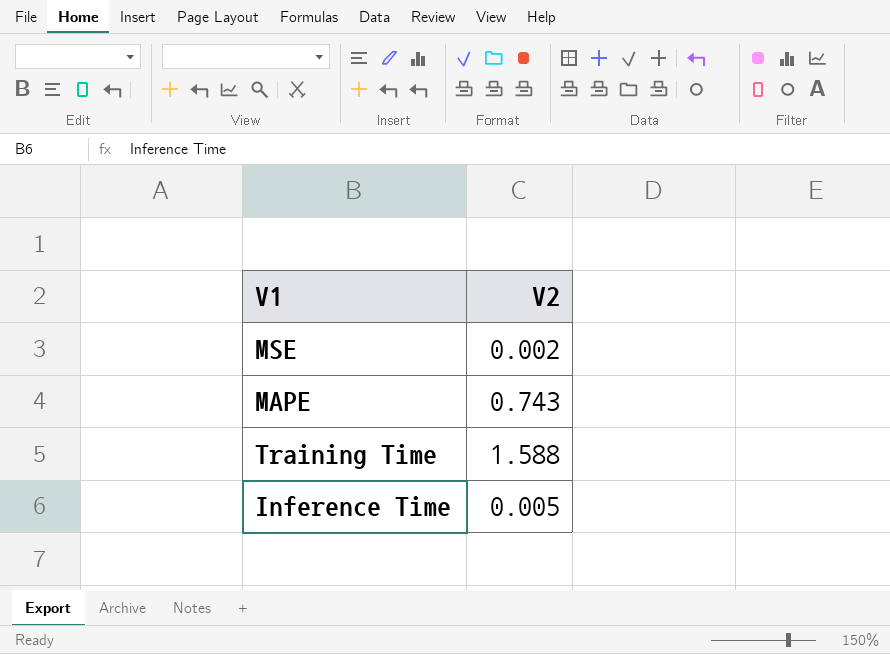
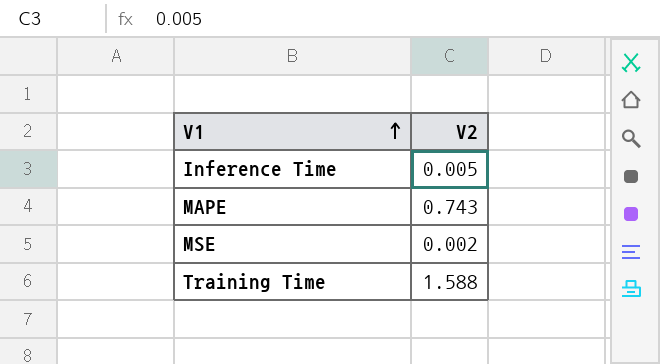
row order: none -> V1 ascending

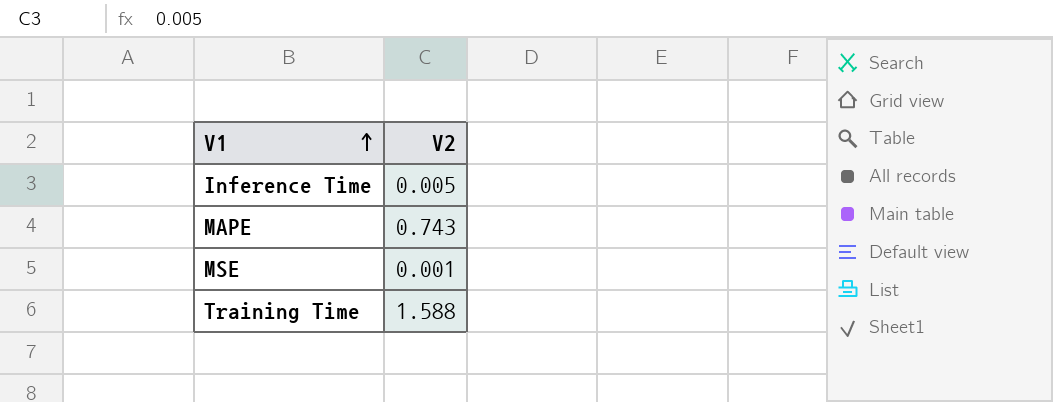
MSE | V2: 0.002 -> 0.001

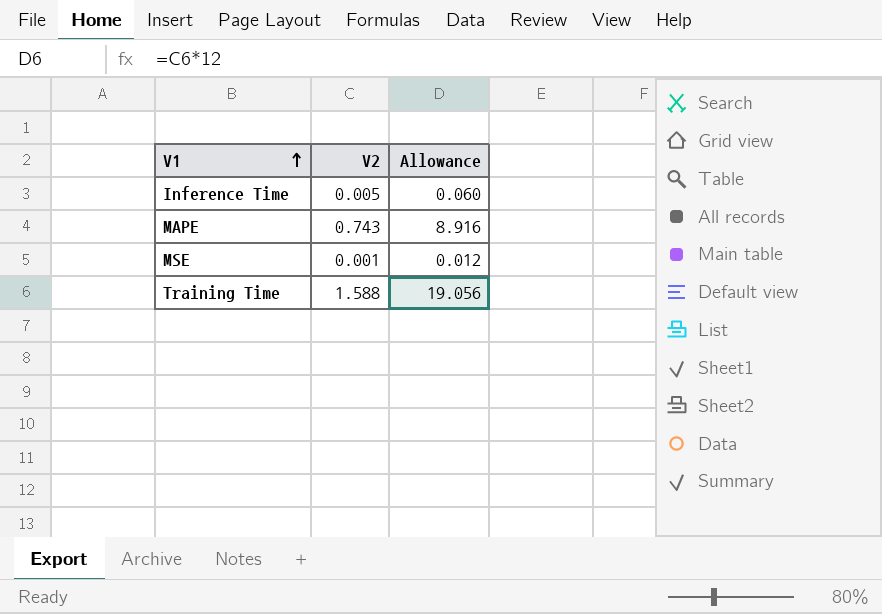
column Allowance | formula: none -> [V2] * 12

